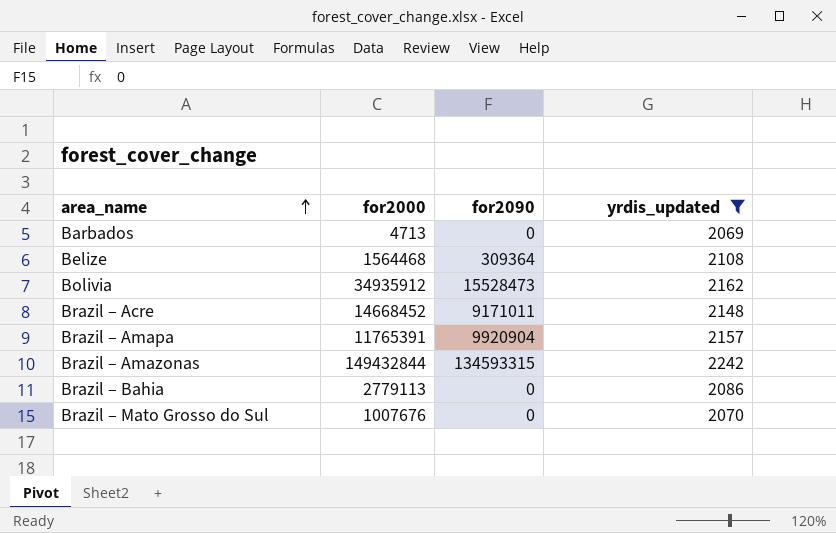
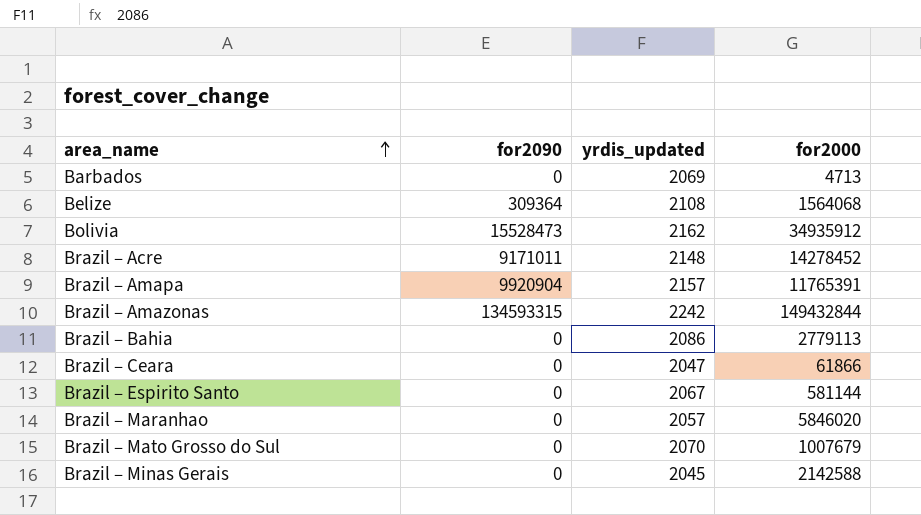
filter: yrdis_updated >= 2069 -> none
column for2000 | position: 2 -> 4
Belize | for2000: 1564468 -> 1564068
Brazil – Acre | for2000: 14668452 -> 14278452
Brazil – Mato Grosso do Sul | for2000: 1007676 -> 1007679

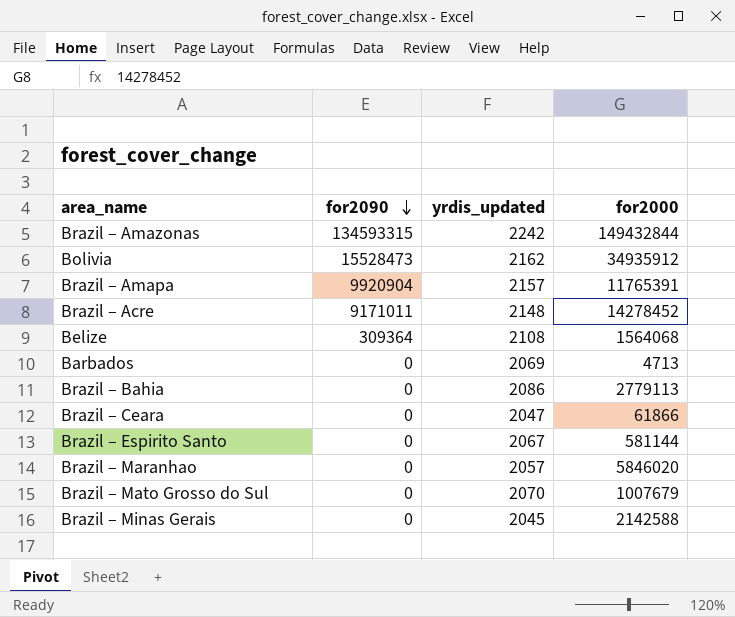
row order: area_name ascending -> for2090 descending

